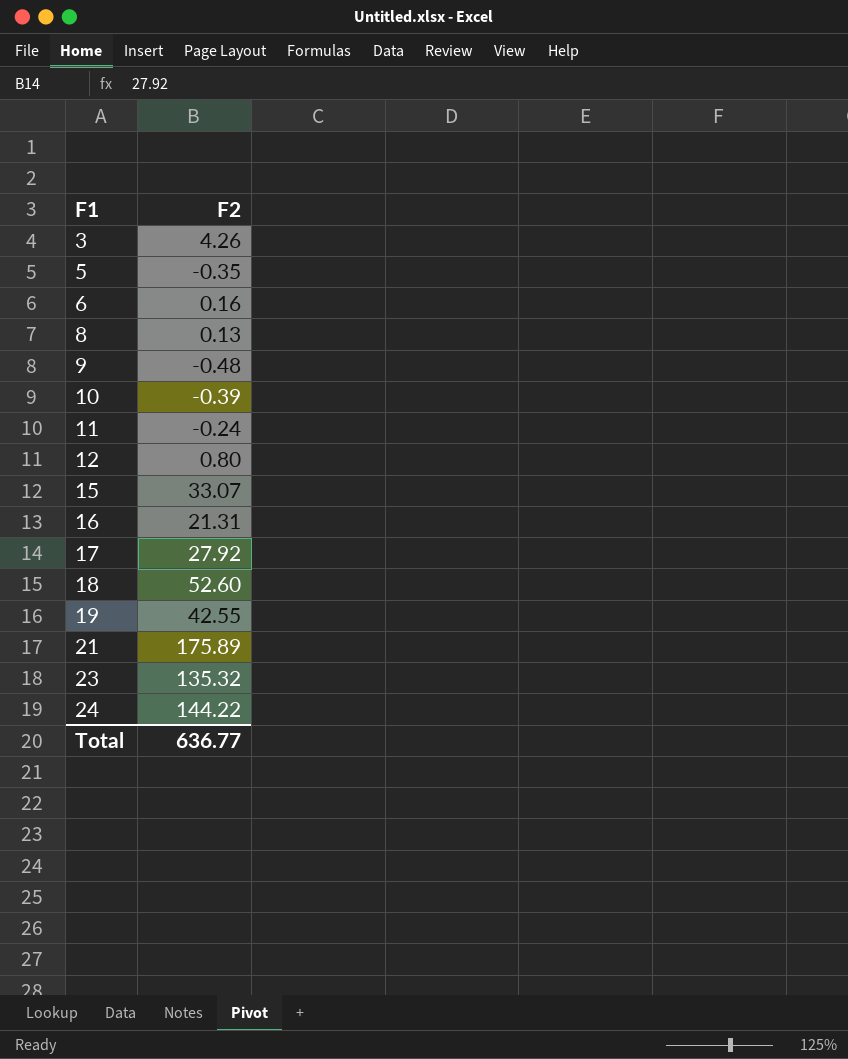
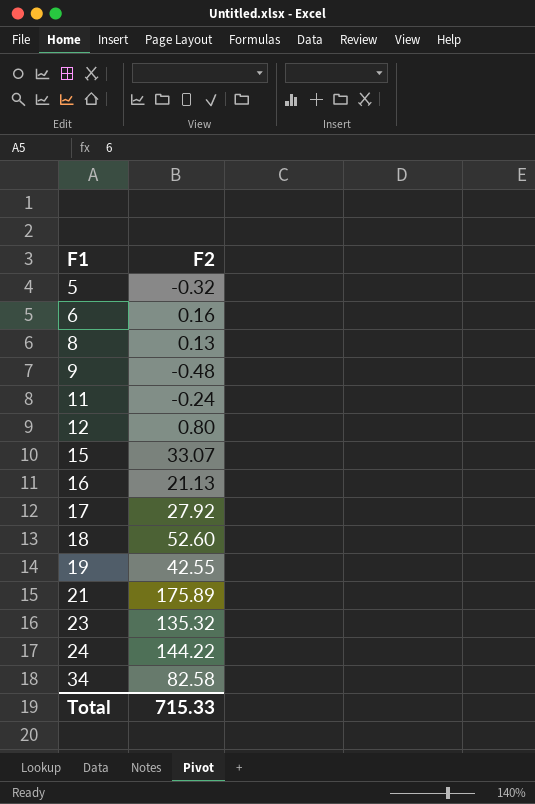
row 3: 4.26 -> none
row 10: -0.39 -> none
5 | F2: -0.35 -> -0.32
16 | F2: 21.31 -> 21.13
row 34: none -> 82.58
Total | F2: 636.77 -> 715.33

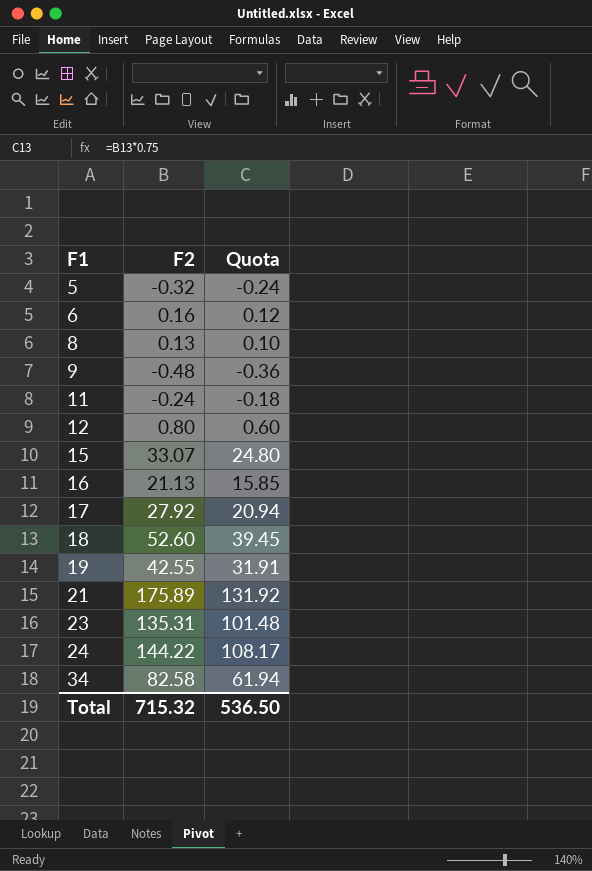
column Quota | formula: none -> [F2] * 0.75
23 | F2: 135.32 -> 135.31
Total | F2: 715.33 -> 715.32

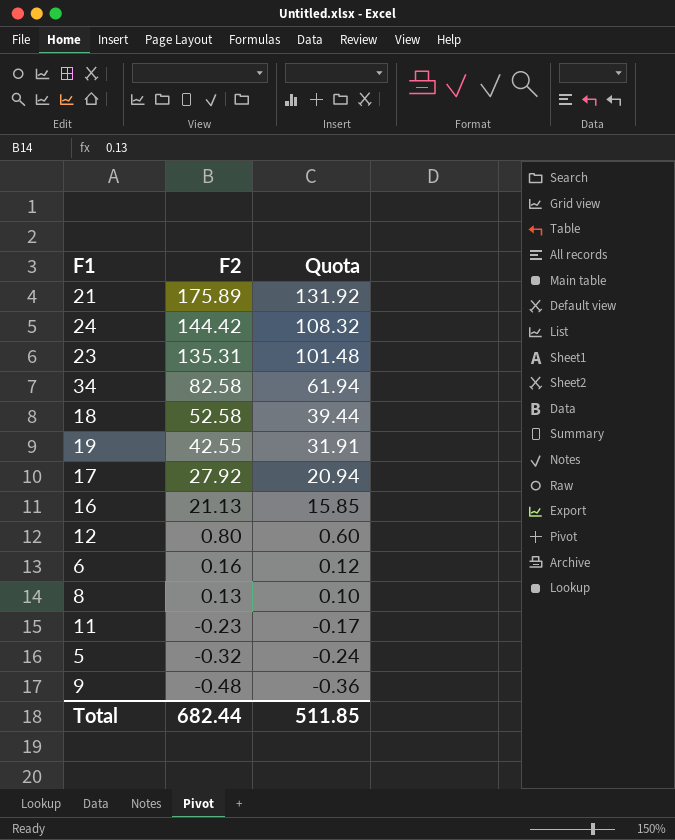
row order: F1 ascending -> F2 descending
row 15: 33.07 | 24.80 -> none
24 | F2: 144.22 -> 144.42
24 | Quota: 108.17 -> 108.32
18 | F2: 52.60 -> 52.58
18 | Quota: 39.45 -> 39.44
11 | F2: -0.24 -> -0.23
11 | Quota: -0.18 -> -0.17
Total | F2: 715.32 -> 682.44
Total | Quota: 536.50 -> 511.85

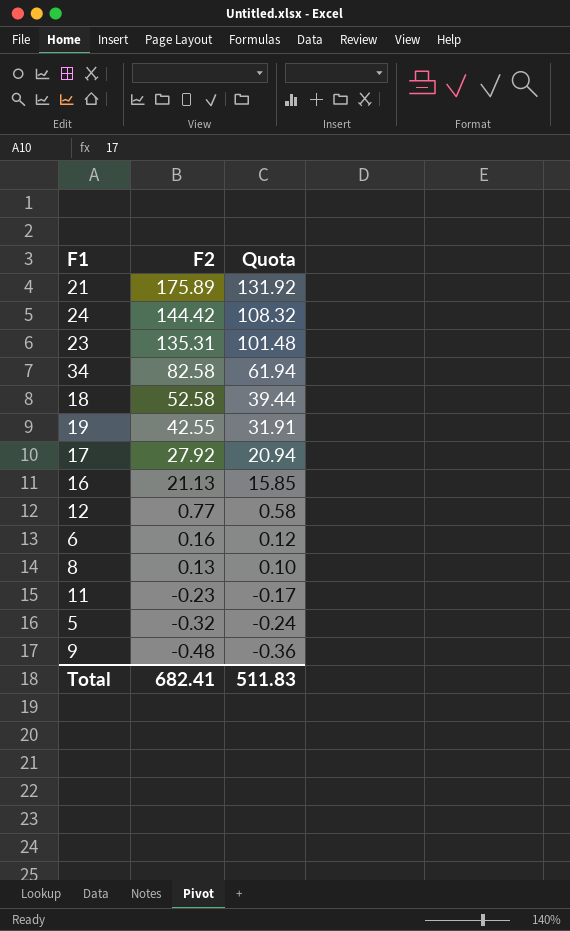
12 | F2: 0.80 -> 0.77
12 | Quota: 0.60 -> 0.58
Total | F2: 682.44 -> 682.41
Total | Quota: 511.85 -> 511.83

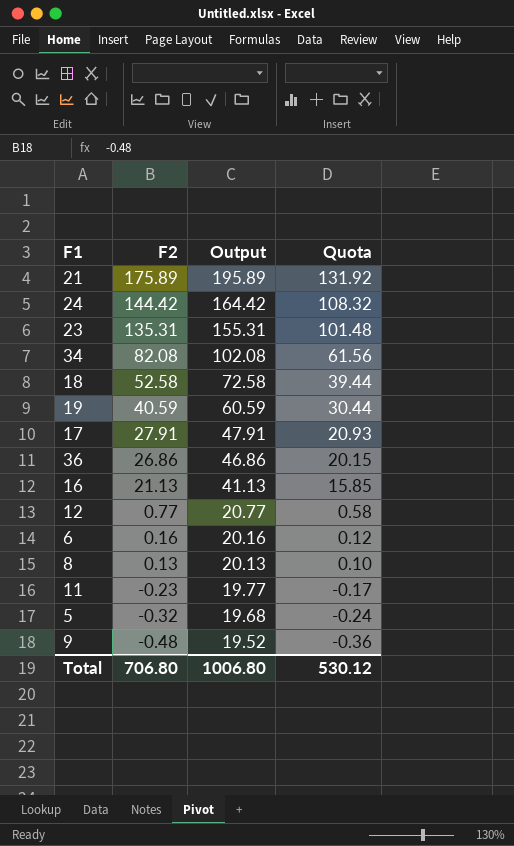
column Output | formula: none -> [F2] + 20
34 | F2: 82.58 -> 82.08
34 | Quota: 61.94 -> 61.56
19 | F2: 42.55 -> 40.59
19 | Quota: 31.91 -> 30.44
17 | F2: 27.92 -> 27.91
17 | Quota: 20.94 -> 20.93
row 36: none -> 26.86 | 46.86 | 20.15
Total | F2: 682.41 -> 706.80
Total | Quota: 511.83 -> 530.12

